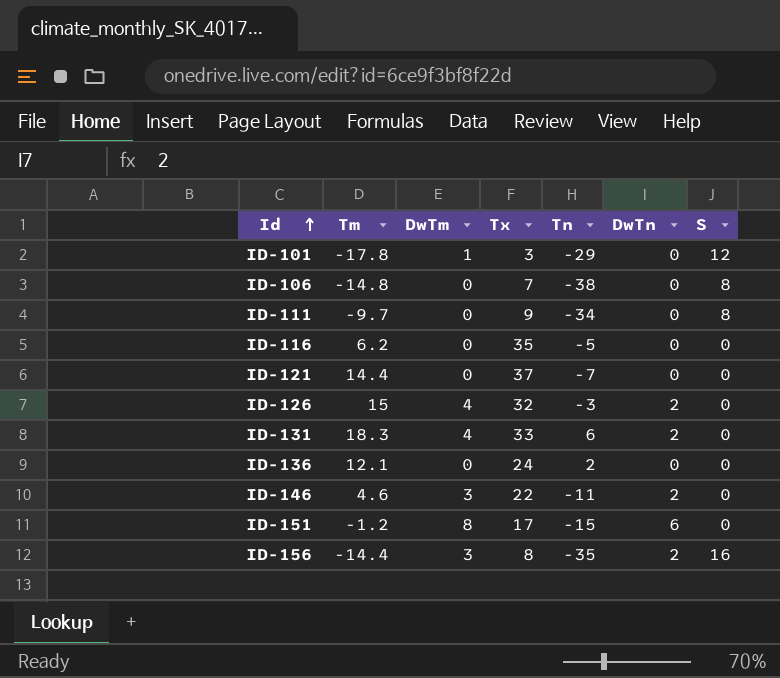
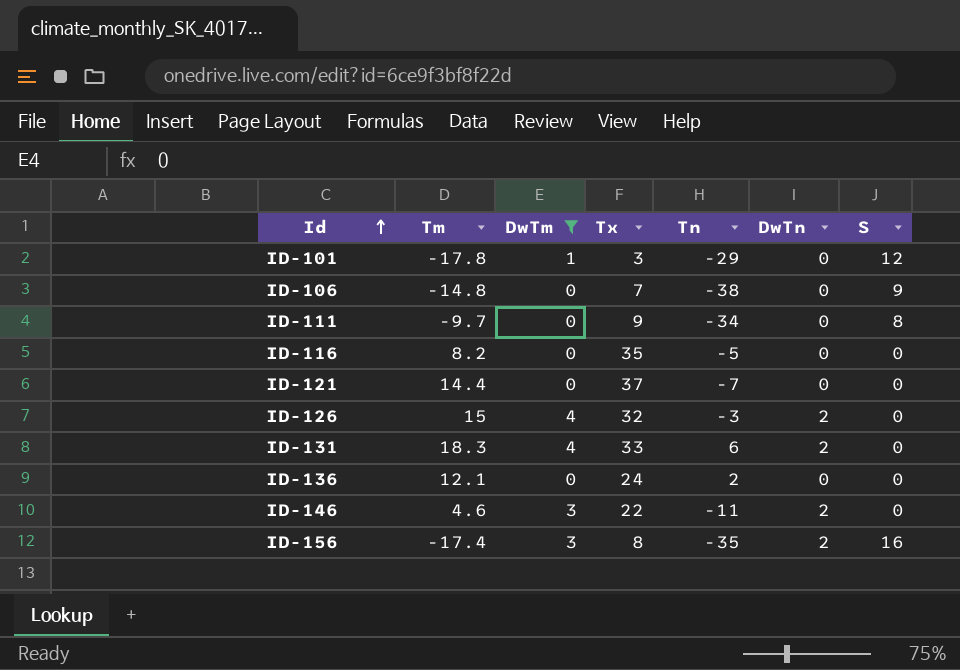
filter: none -> DwTm != 8
ID-106 | S: 8 -> 9
ID-116 | Tm: 6.2 -> 8.2
ID-156 | Tm: -14.4 -> -17.4

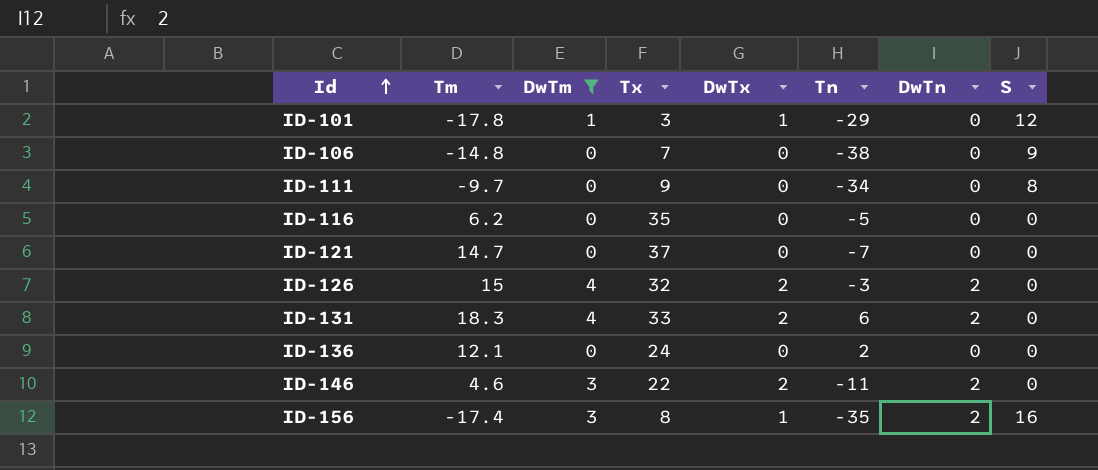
column DwTx | position: none -> 5
ID-116 | Tm: 8.2 -> 6.2
ID-121 | Tm: 14.4 -> 14.7

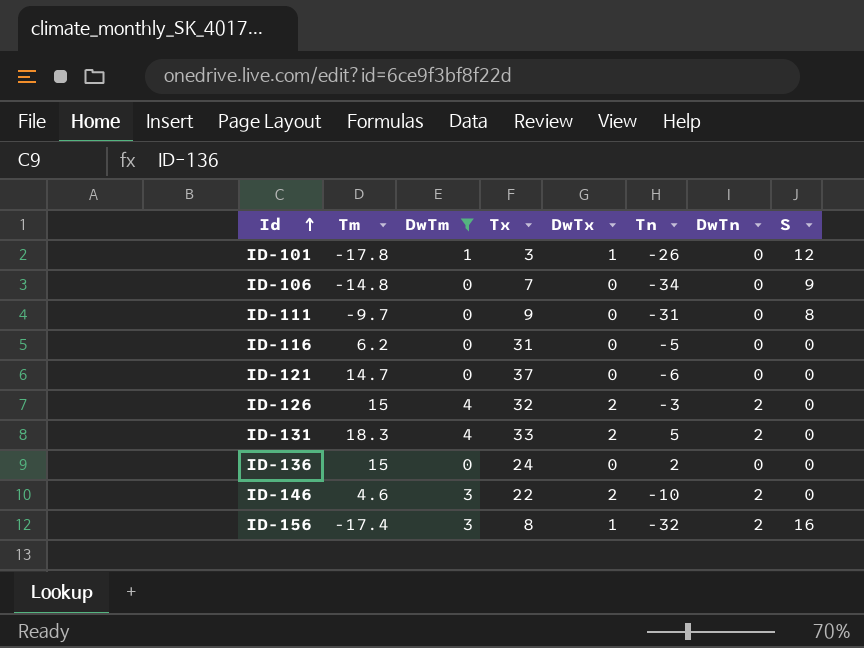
ID-101 | Tn: -29 -> -26
ID-106 | Tn: -38 -> -34
ID-111 | Tn: -34 -> -31
ID-116 | Tx: 35 -> 31
ID-121 | Tn: -7 -> -6
ID-131 | Tn: 6 -> 5
ID-136 | Tm: 12.1 -> 15
ID-146 | Tn: -11 -> -10
ID-156 | Tn: -35 -> -32

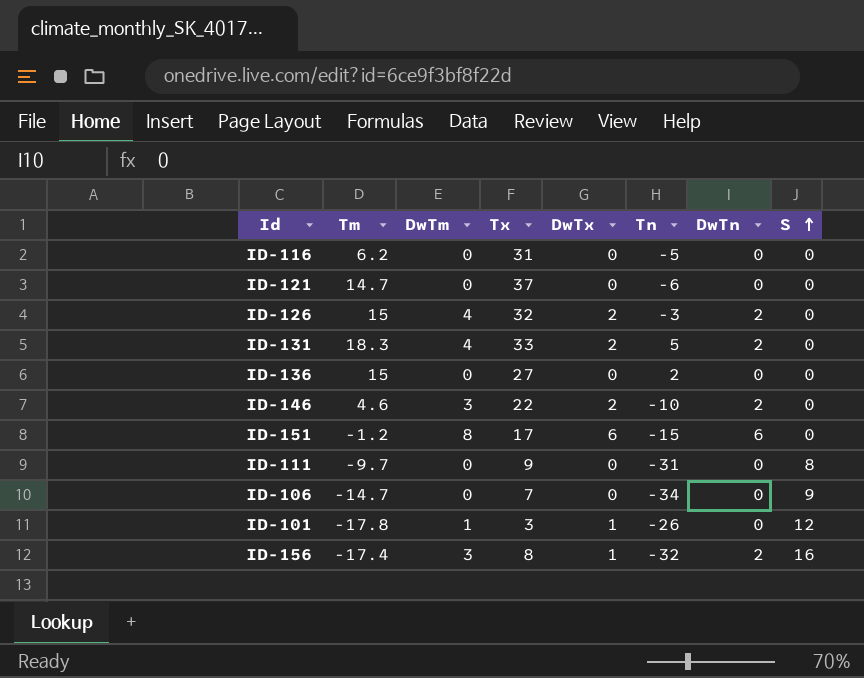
filter: DwTm != 8 -> none
row order: Id ascending -> S ascending
ID-136 | Tx: 24 -> 27
ID-106 | Tm: -14.8 -> -14.7

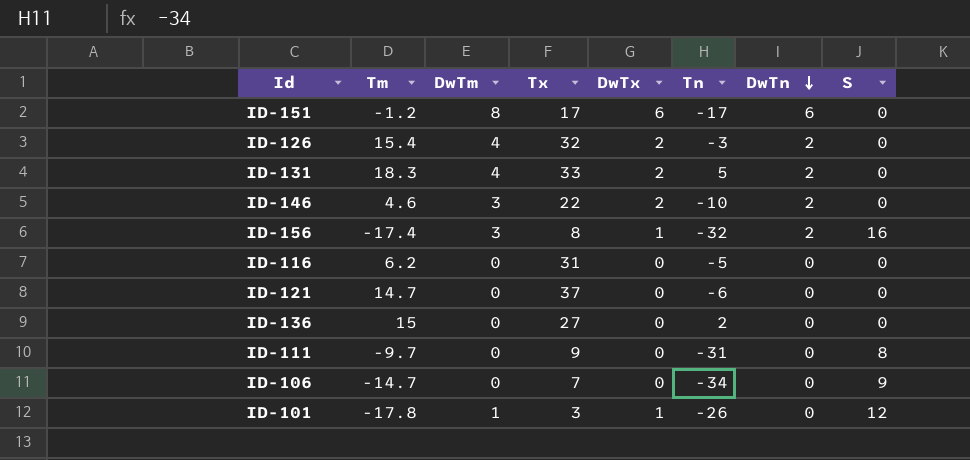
row order: S ascending -> DwTn descending
ID-151 | Tn: -15 -> -17
ID-126 | Tm: 15 -> 15.4

